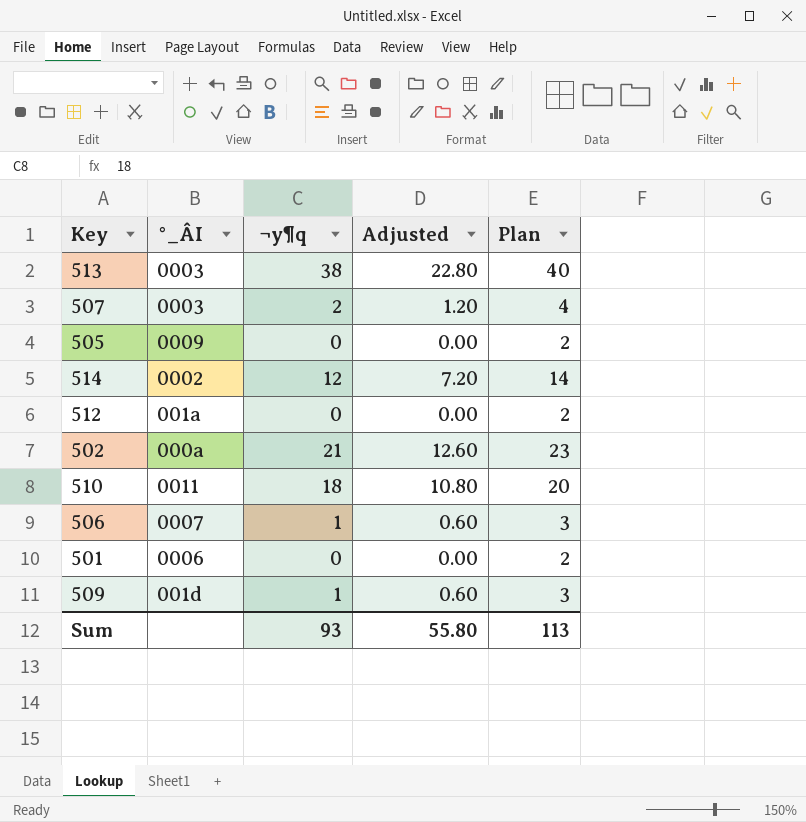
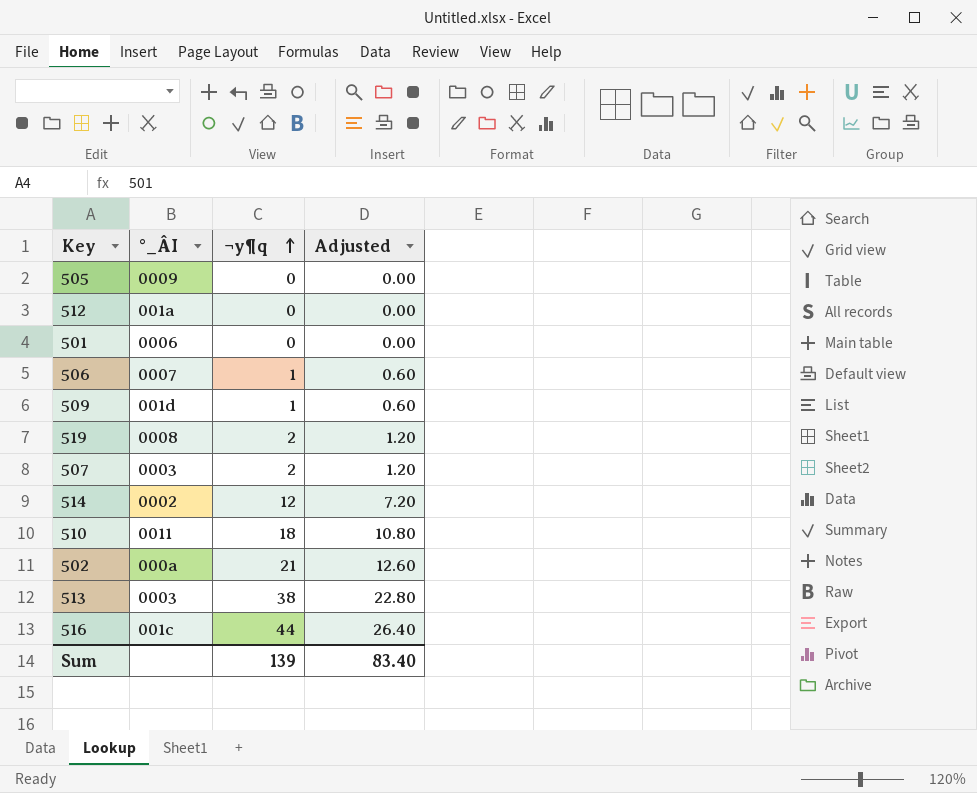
row order: none -> ¬y¶q ascending
column Plan | formula: [¬y¶q] + 2 -> none
row 519: none -> 0008 | 2 | 1.20
row 516: none -> 001c | 44 | 26.40
Sum | ¬y¶q: 93 -> 139
Sum | Adjusted: 55.80 -> 83.40

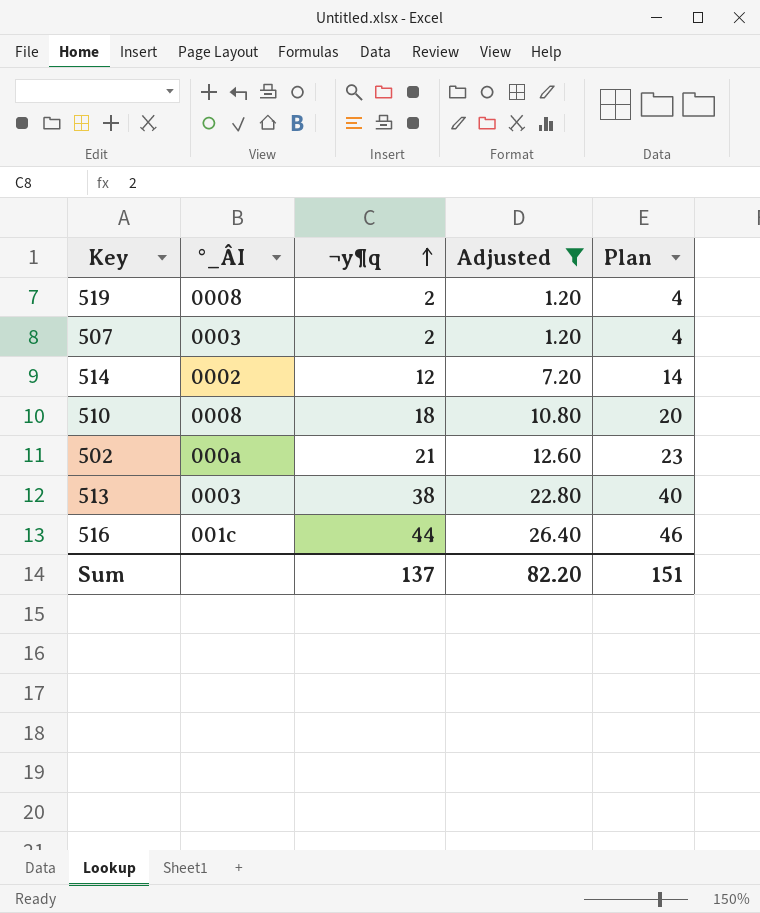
filter: none -> Adjusted >= 1.20
column Plan | formula: none -> [¬y¶q] + 2
510 | °_ÂI: 0011 -> 0008
Sum | ¬y¶q: 139 -> 137
Sum | Adjusted: 83.40 -> 82.20

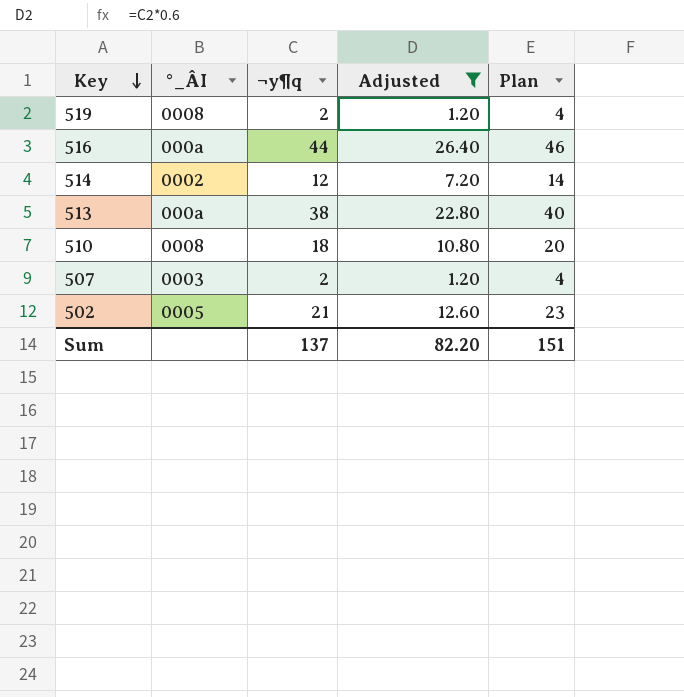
row order: ¬y¶q ascending -> Key descending
516 | °_ÂI: 001c -> 000a
513 | °_ÂI: 0003 -> 000a
502 | °_ÂI: 000a -> 0005

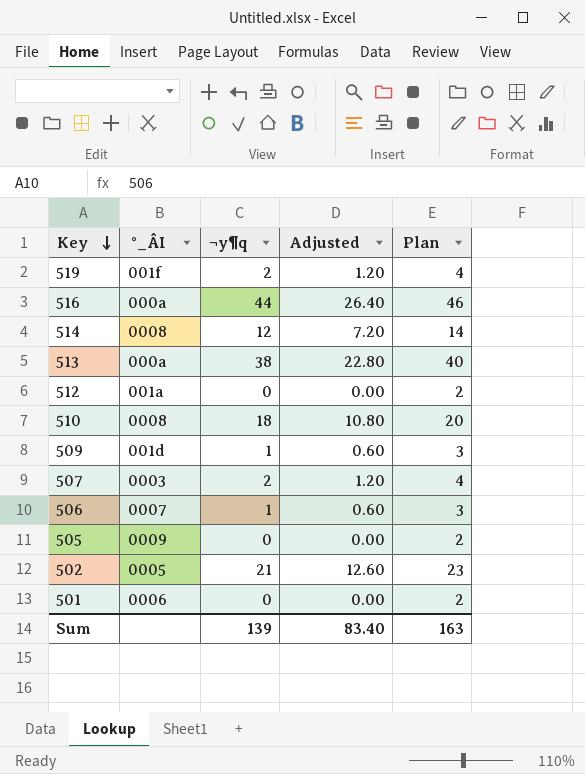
filter: Adjusted >= 1.20 -> none
519 | °_ÂI: 0008 -> 001f
514 | °_ÂI: 0002 -> 0008
Sum | ¬y¶q: 137 -> 139
Sum | Adjusted: 82.20 -> 83.40
Sum | Plan: 151 -> 163

